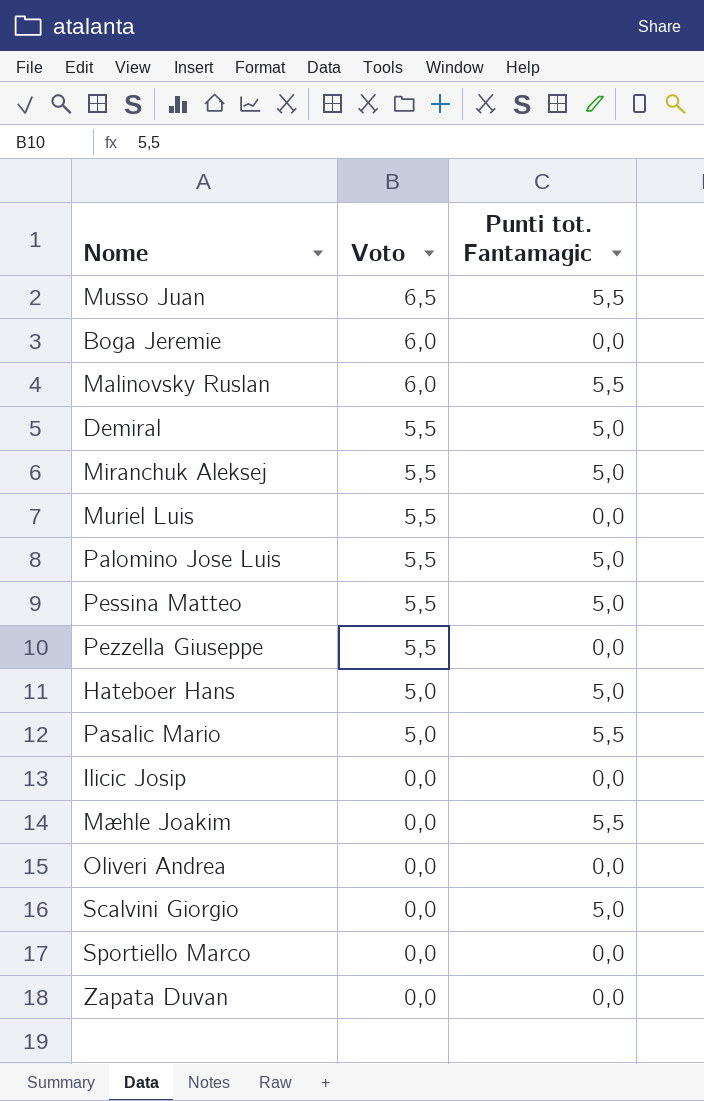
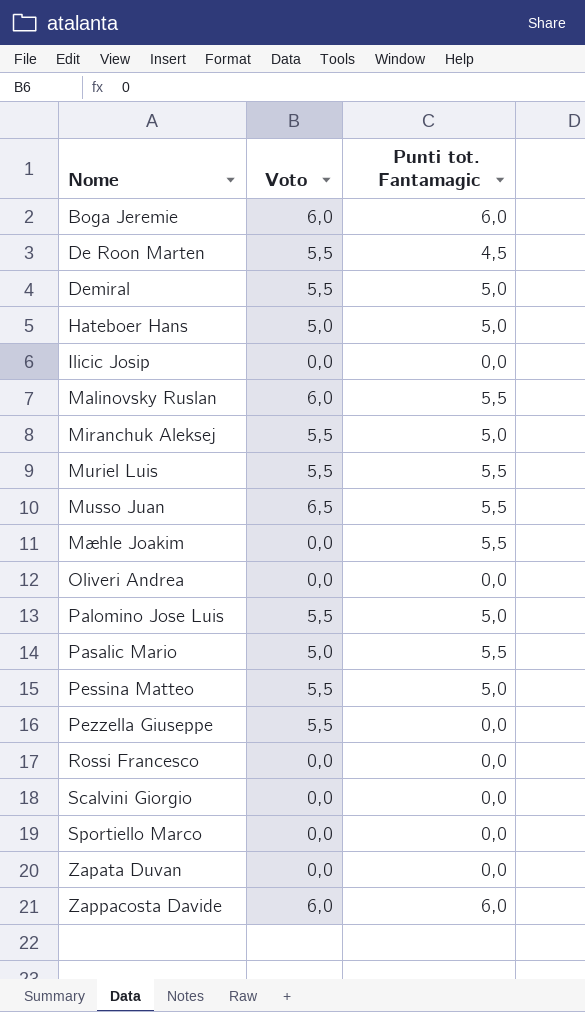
row order: Voto descending -> Nome ascending
Boga Jeremie | Punti tot. Fantamagic: 0,0 -> 6,0
row De Roon Marten: none -> 5,5 | 4,5
Muriel Luis | Punti tot. Fantamagic: 0,0 -> 5,5
row Rossi Francesco: none -> 0,0 | 0,0
Scalvini Giorgio | Punti tot. Fantamagic: 5,0 -> 0,0
row Zappacosta Davide: none -> 6,0 | 6,0

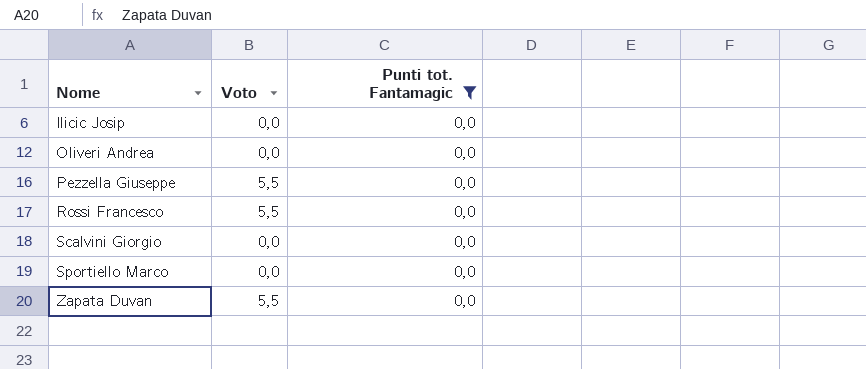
filter: none -> Punti tot. Fantamagic = 0,0
Rossi Francesco | Voto: 0,0 -> 5,5
Zapata Duvan | Voto: 0,0 -> 5,5

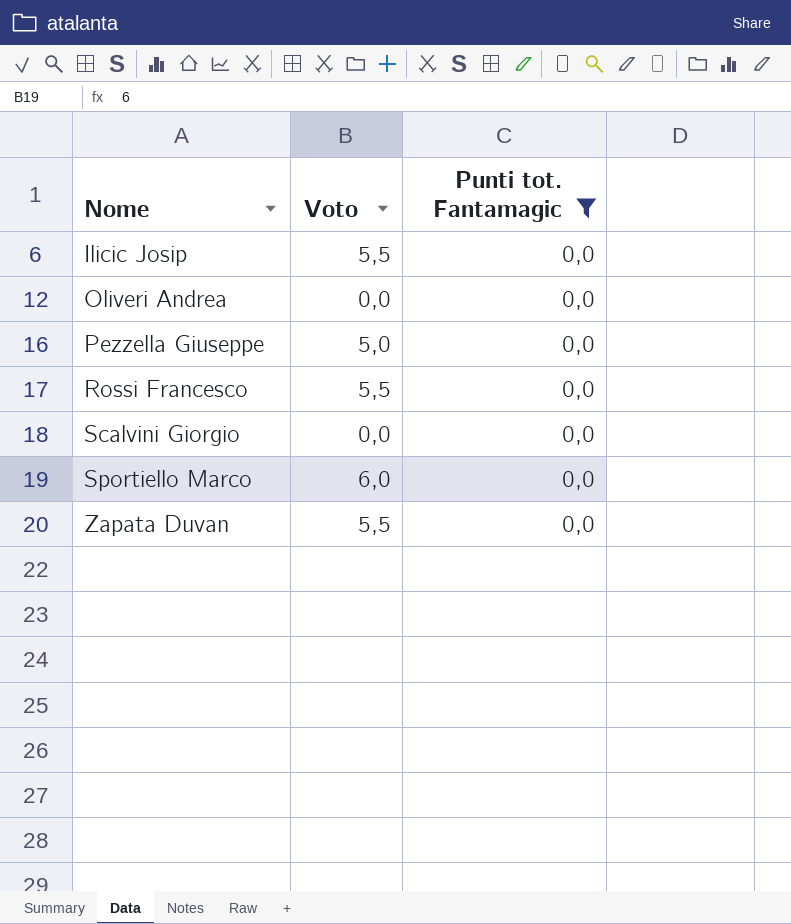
Ilicic Josip | Voto: 0,0 -> 5,5
Pezzella Giuseppe | Voto: 5,5 -> 5,0
Sportiello Marco | Voto: 0,0 -> 6,0

